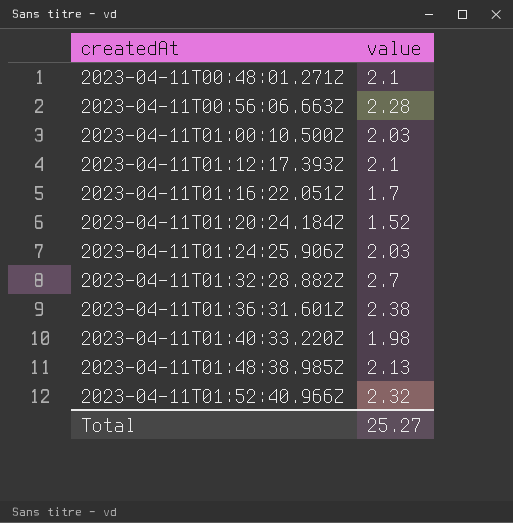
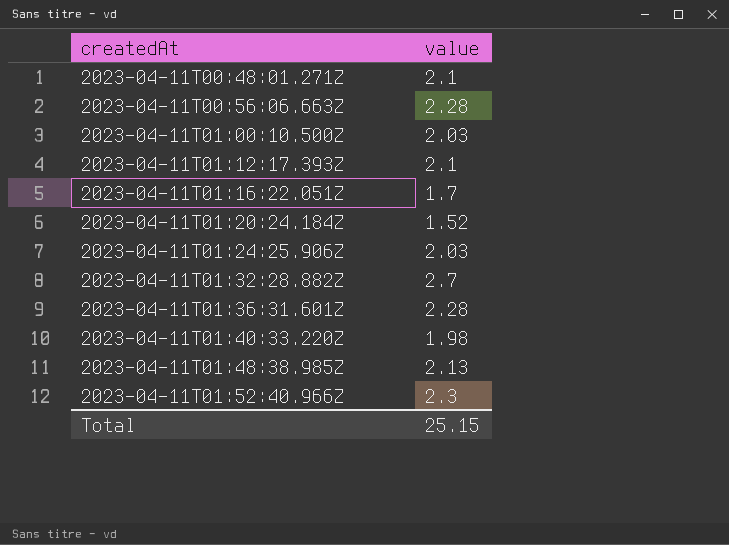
2023-04-11T01:36:31.601Z | value: 2.38 -> 2.28
2023-04-11T01:52:40.966Z | value: 2.32 -> 2.3
Total | value: 25.27 -> 25.15

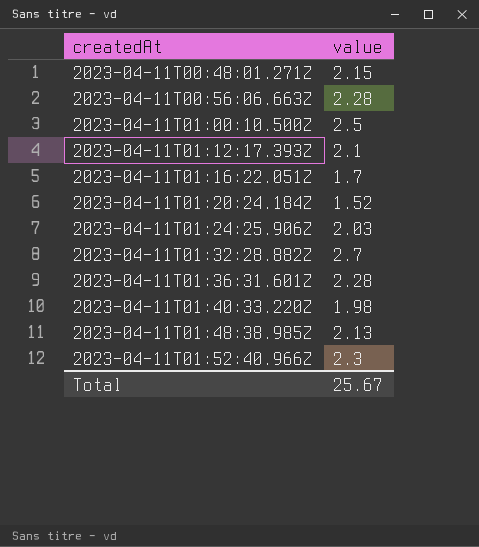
2023-04-11T00:48:01.271Z | value: 2.1 -> 2.15
2023-04-11T01:00:10.500Z | value: 2.03 -> 2.5
Total | value: 25.15 -> 25.67

